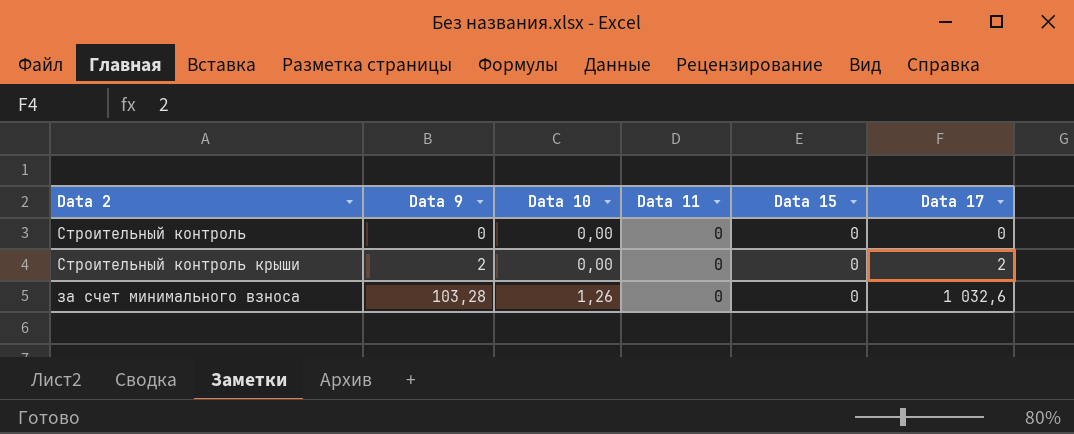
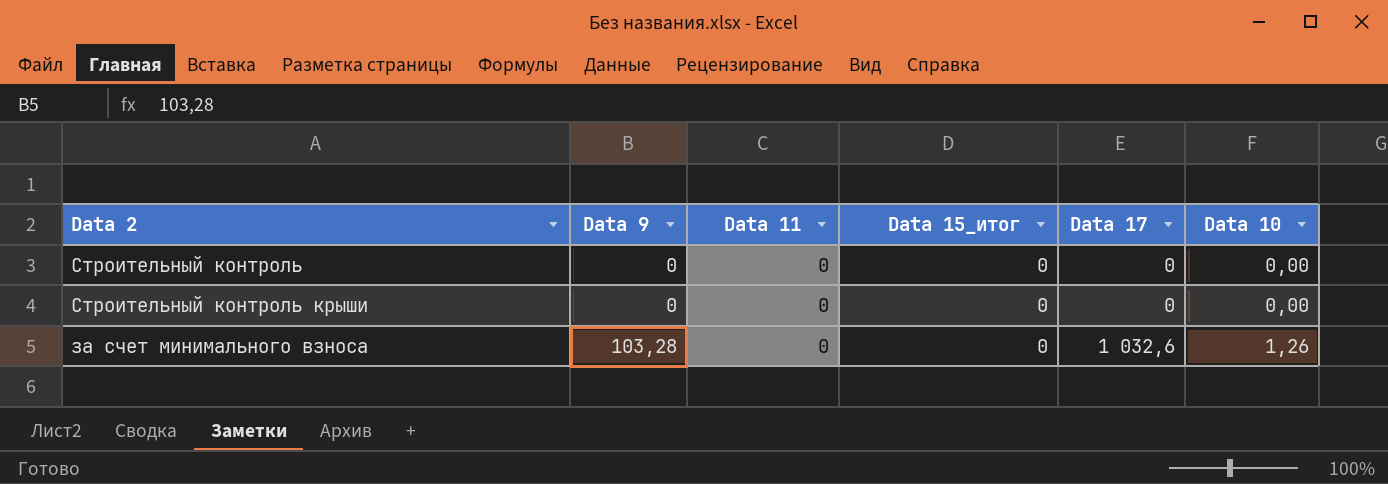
column name: Data 15 -> Data 15_итог
column Data 10 | position: 3 -> 6
Строительный контроль крыши | Data 9: 2 -> 0
Строительный контроль крыши | Data 17: 2 -> 0

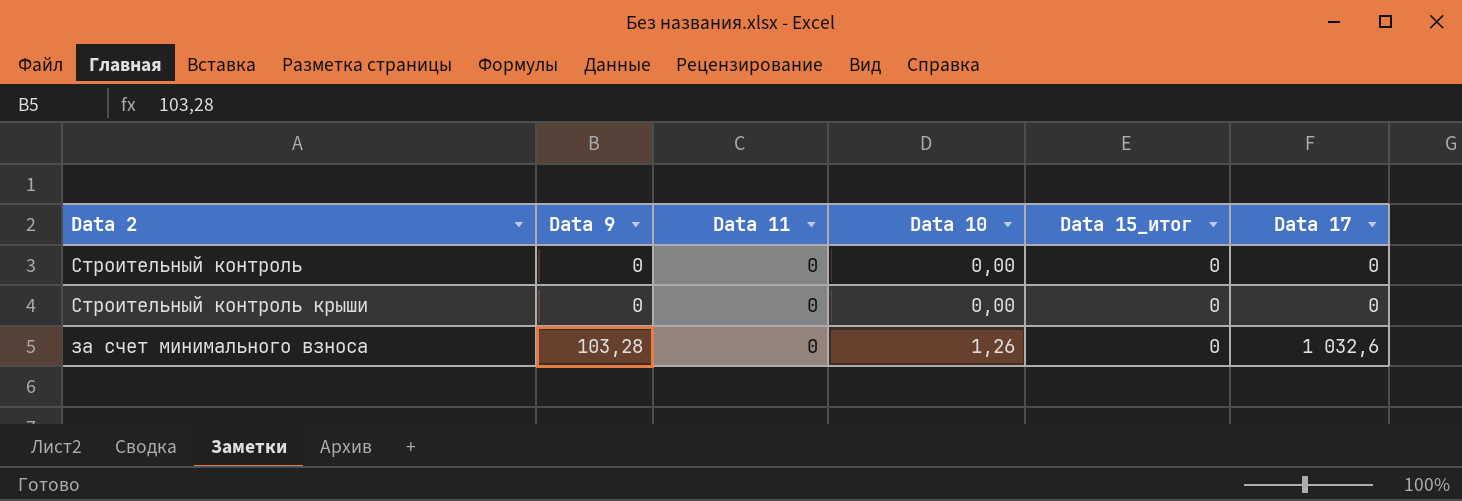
column Data 10 | position: 6 -> 4

